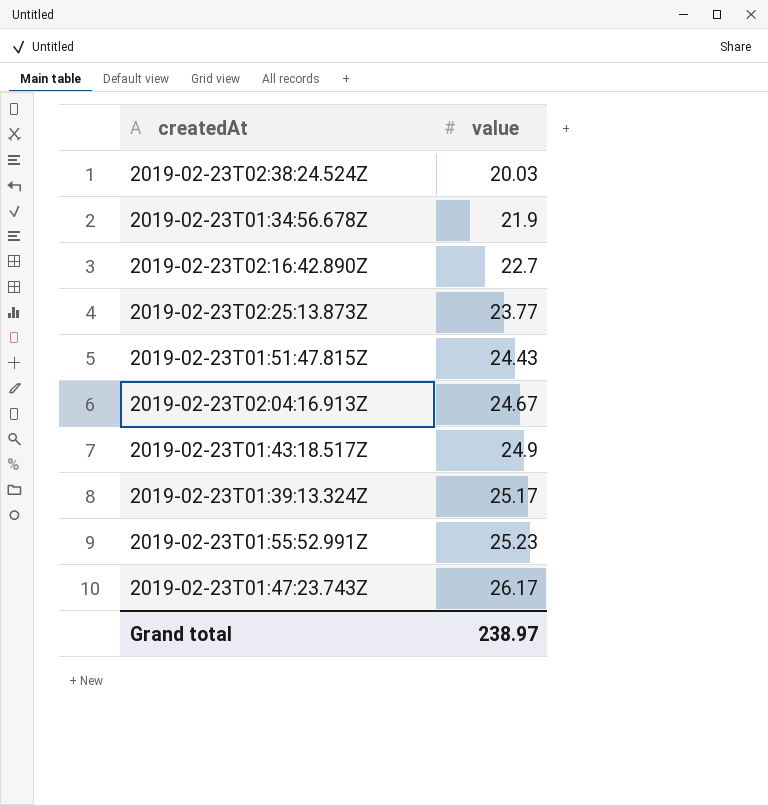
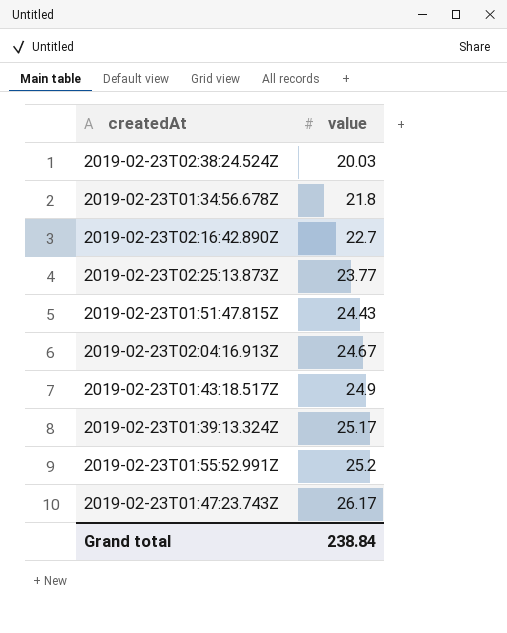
2019-02-23T01:34:56.678Z | value: 21.9 -> 21.8
2019-02-23T01:55:52.991Z | value: 25.23 -> 25.2
Grand total | value: 238.97 -> 238.84

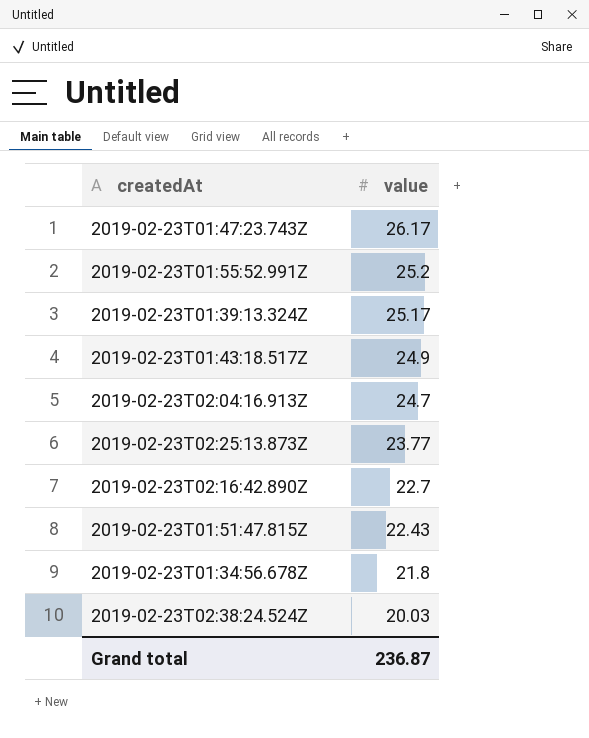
row order: value ascending -> value descending
2019-02-23T02:04:16.913Z | value: 24.67 -> 24.7
2019-02-23T01:51:47.815Z | value: 24.43 -> 22.43
Grand total | value: 238.84 -> 236.87

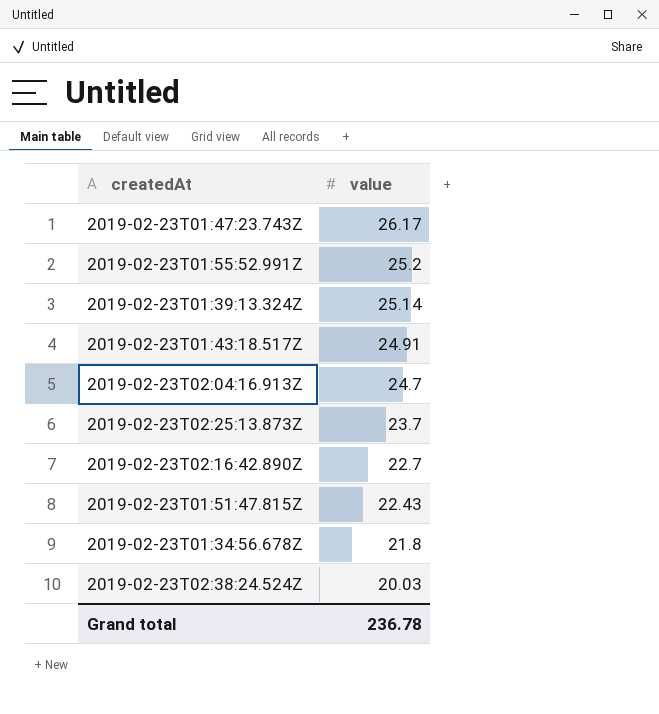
2019-02-23T01:39:13.324Z | value: 25.17 -> 25.14
2019-02-23T01:43:18.517Z | value: 24.9 -> 24.91
2019-02-23T02:25:13.873Z | value: 23.77 -> 23.7
Grand total | value: 236.87 -> 236.78

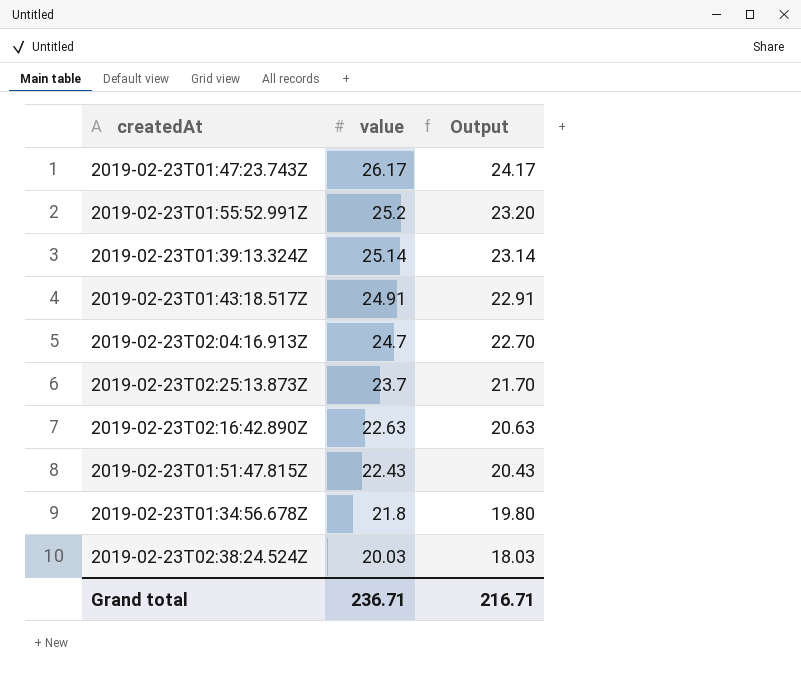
column Output | formula: none -> [value] - 2
2019-02-23T02:16:42.890Z | value: 22.7 -> 22.63
Grand total | value: 236.78 -> 236.71

